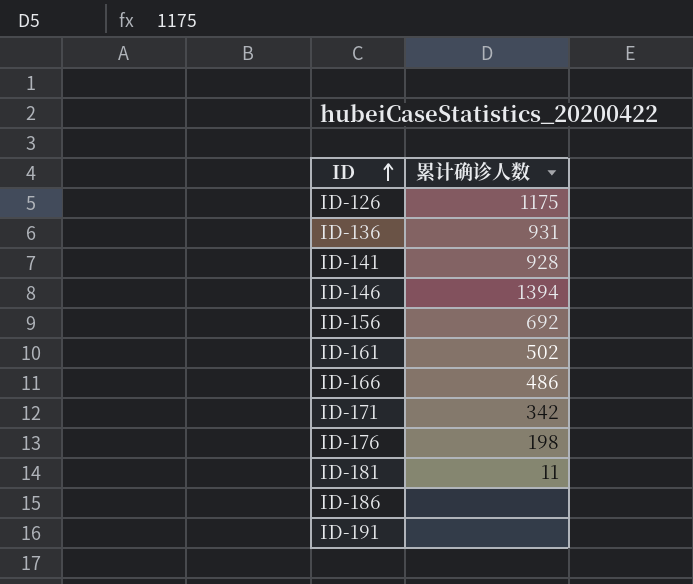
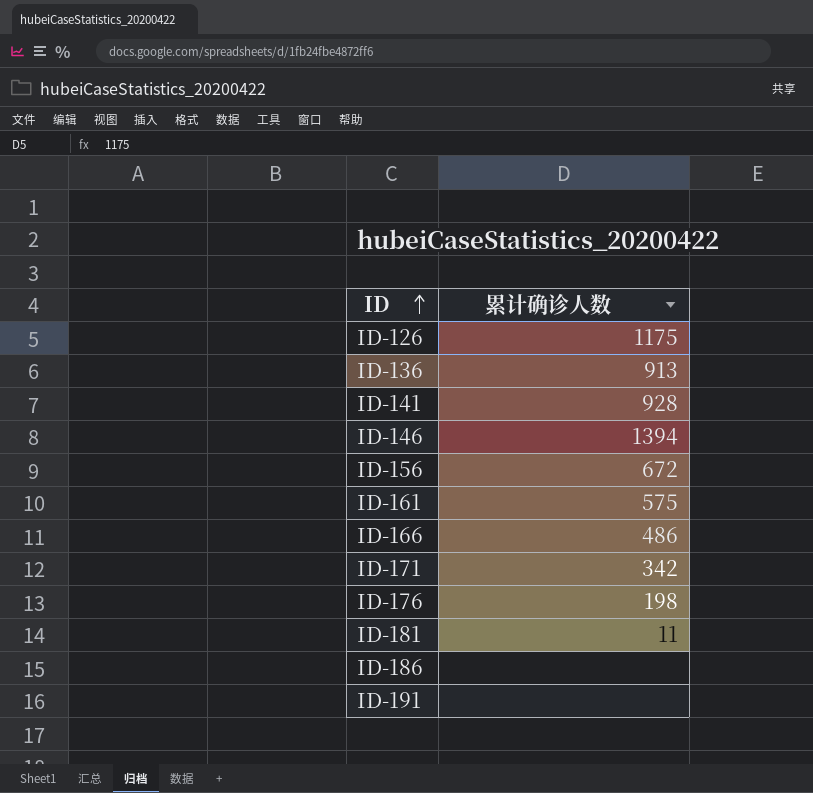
ID-136 | 累计确诊人数: 931 -> 913
ID-156 | 累计确诊人数: 692 -> 672
ID-161 | 累计确诊人数: 502 -> 575

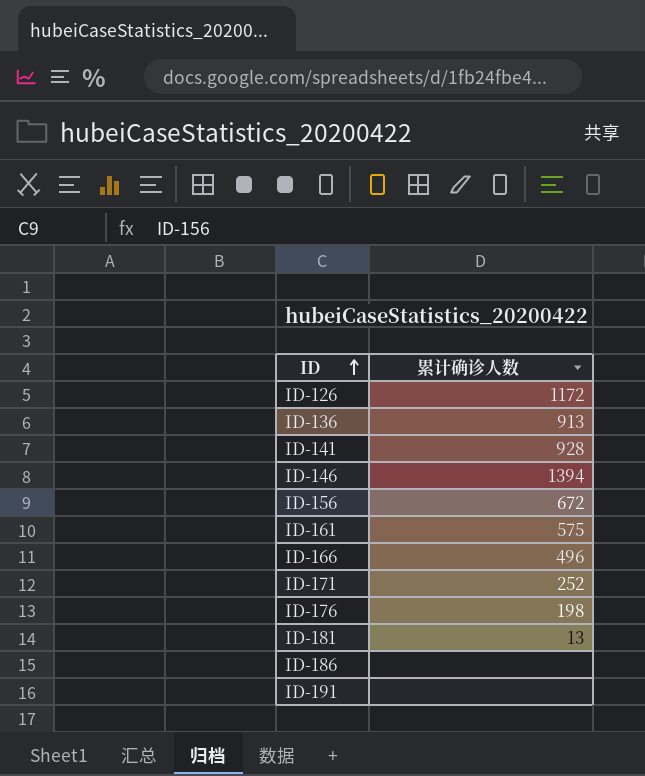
ID-126 | 累计确诊人数: 1175 -> 1172
ID-166 | 累计确诊人数: 486 -> 496
ID-171 | 累计确诊人数: 342 -> 252
ID-181 | 累计确诊人数: 11 -> 13

